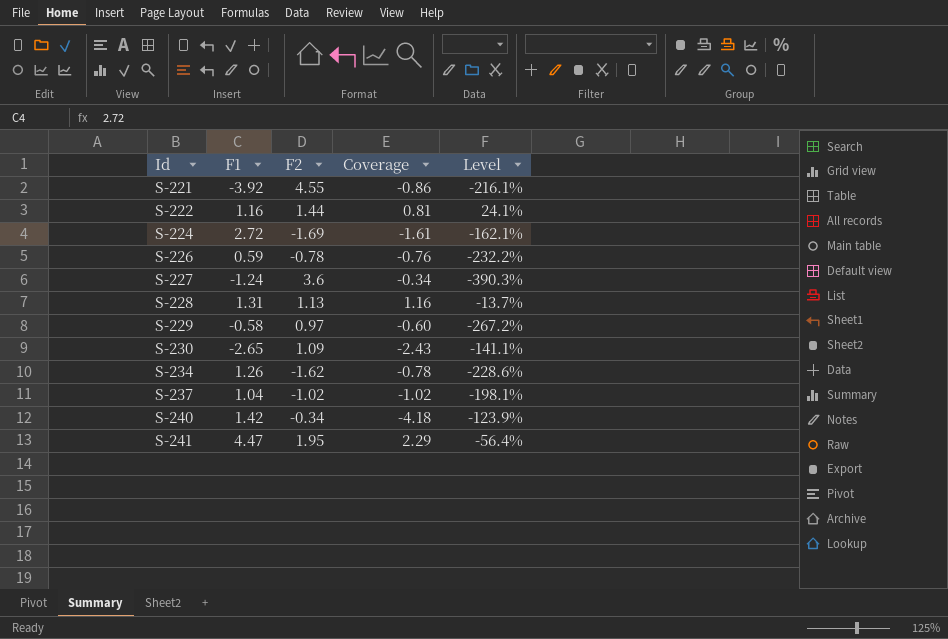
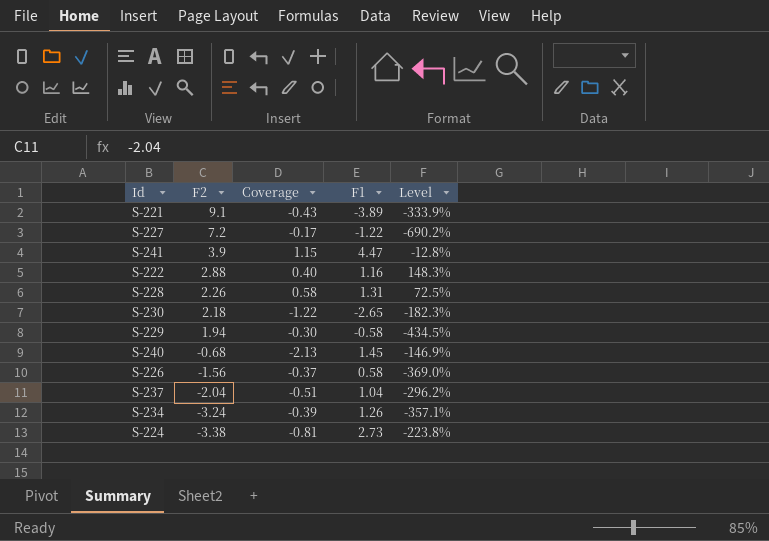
row order: Id ascending -> F2 descending
column F1 | position: 2 -> 4
S-221 | F2: 4.55 -> 9.1
S-221 | Coverage: -0.86 -> -0.43
S-221 | F1: -3.92 -> -3.89
S-221 | Level: -216.1% -> -333.9%
S-227 | F2: 3.6 -> 7.2
S-227 | Coverage: -0.34 -> -0.17
S-227 | F1: -1.24 -> -1.22
S-227 | Level: -390.3% -> -690.2%
S-241 | F2: 1.95 -> 3.9
S-241 | Coverage: 2.29 -> 1.15
S-241 | Level: -56.4% -> -12.8%
S-222 | F2: 1.44 -> 2.88
S-222 | Coverage: 0.81 -> 0.40
S-222 | Level: 24.1% -> 148.3%
S-228 | F2: 1.13 -> 2.26
S-228 | Coverage: 1.16 -> 0.58
S-228 | Level: -13.7% -> 72.5%
S-230 | F2: 1.09 -> 2.18
S-230 | Coverage: -2.43 -> -1.22
S-230 | Level: -141.1% -> -182.3%
S-229 | F2: 0.97 -> 1.94
S-229 | Coverage: -0.60 -> -0.30
S-229 | Level: -267.2% -> -434.5%
S-240 | F2: -0.34 -> -0.68
S-240 | Coverage: -4.18 -> -2.13
S-240 | F1: 1.42 -> 1.45
S-240 | Level: -123.9% -> -146.9%
S-226 | F2: -0.78 -> -1.56
S-226 | Coverage: -0.76 -> -0.37
S-226 | F1: 0.59 -> 0.58
S-226 | Level: -232.2% -> -369.0%
S-237 | F2: -1.02 -> -2.04
S-237 | Coverage: -1.02 -> -0.51
S-237 | Level: -198.1% -> -296.2%
S-234 | F2: -1.62 -> -3.24
S-234 | Coverage: -0.78 -> -0.39
S-234 | Level: -228.6% -> -357.1%
S-224 | F2: -1.69 -> -3.38
S-224 | Coverage: -1.61 -> -0.81
S-224 | F1: 2.72 -> 2.73
S-224 | Level: -162.1% -> -223.8%

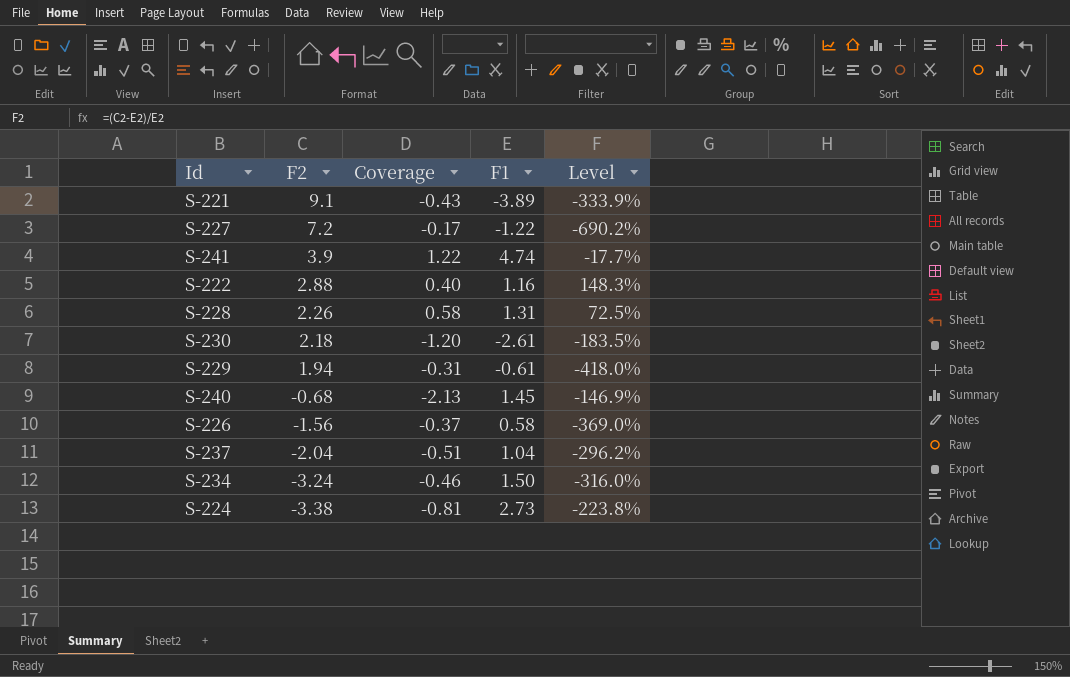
S-241 | Coverage: 1.15 -> 1.22
S-241 | F1: 4.47 -> 4.74
S-241 | Level: -12.8% -> -17.7%
S-230 | Coverage: -1.22 -> -1.20
S-230 | F1: -2.65 -> -2.61
S-230 | Level: -182.3% -> -183.5%
S-229 | Coverage: -0.30 -> -0.31
S-229 | F1: -0.58 -> -0.61
S-229 | Level: -434.5% -> -418.0%
S-234 | Coverage: -0.39 -> -0.46
S-234 | F1: 1.26 -> 1.50
S-234 | Level: -357.1% -> -316.0%

